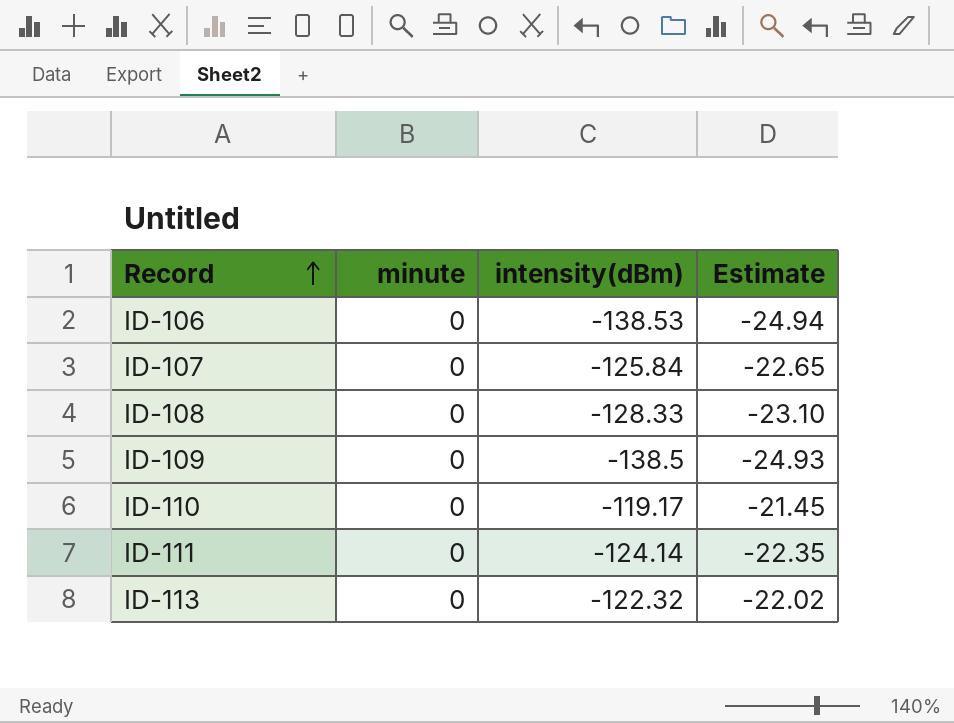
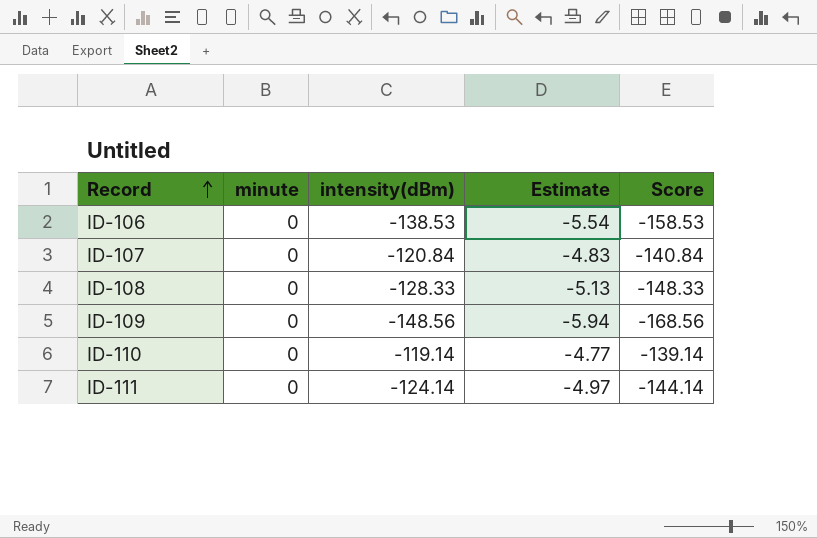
column Estimate | formula: [intensity(dBm)] * 0.18 -> [intensity(dBm)] * 0.04
column Score | formula: none -> [intensity(dBm)] - 20
row ID-113: 0 | -122.32 | -22.02 -> none
ID-107 | intensity(dBm): -125.84 -> -120.84
ID-109 | intensity(dBm): -138.5 -> -148.56
ID-110 | intensity(dBm): -119.17 -> -119.14

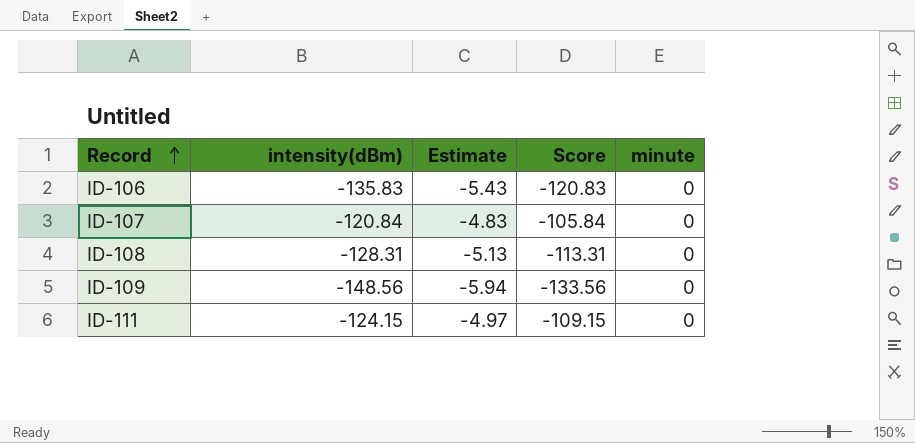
column Score | formula: [intensity(dBm)] - 20 -> [intensity(dBm)] + 15
column minute | position: 2 -> 5
row ID-110: 0 | -119.14 | -4.77 | -139.14 -> none
ID-106 | intensity(dBm): -138.53 -> -135.83
ID-106 | Estimate: -5.54 -> -5.43
ID-108 | intensity(dBm): -128.33 -> -128.31
ID-111 | intensity(dBm): -124.14 -> -124.15

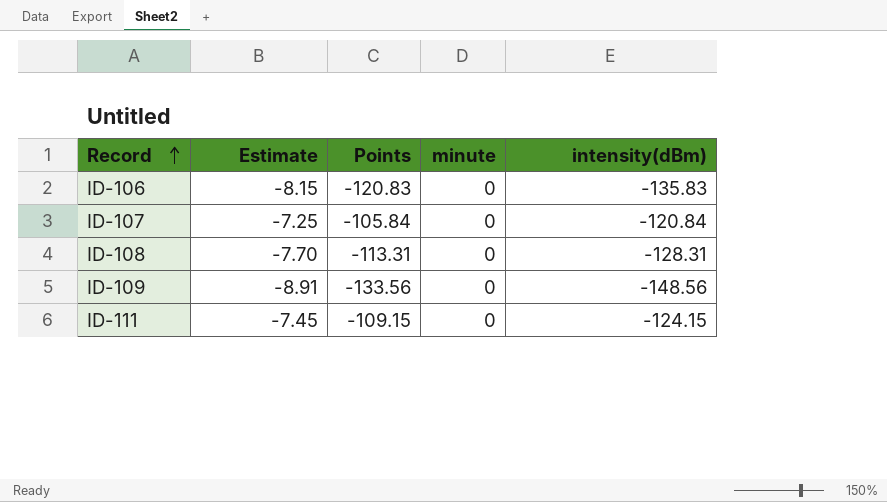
column Estimate | formula: [intensity(dBm)] * 0.04 -> [intensity(dBm)] * 0.06
column name: Score -> Points
column intensity(dBm) | position: 2 -> 5

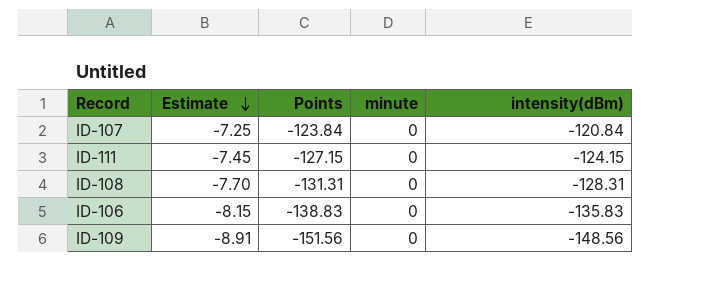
row order: Record ascending -> Estimate descending
column Points | formula: [intensity(dBm)] + 15 -> [intensity(dBm)] - 3

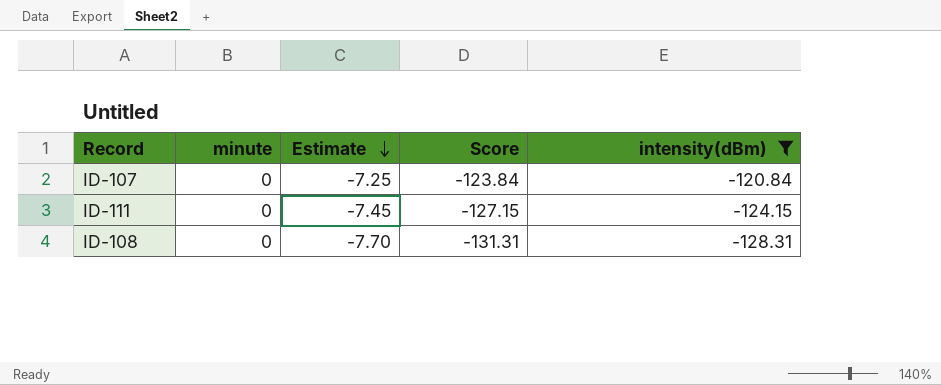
filter: none -> intensity(dBm) >= -128.31
column minute | position: 4 -> 2
column name: Points -> Score

